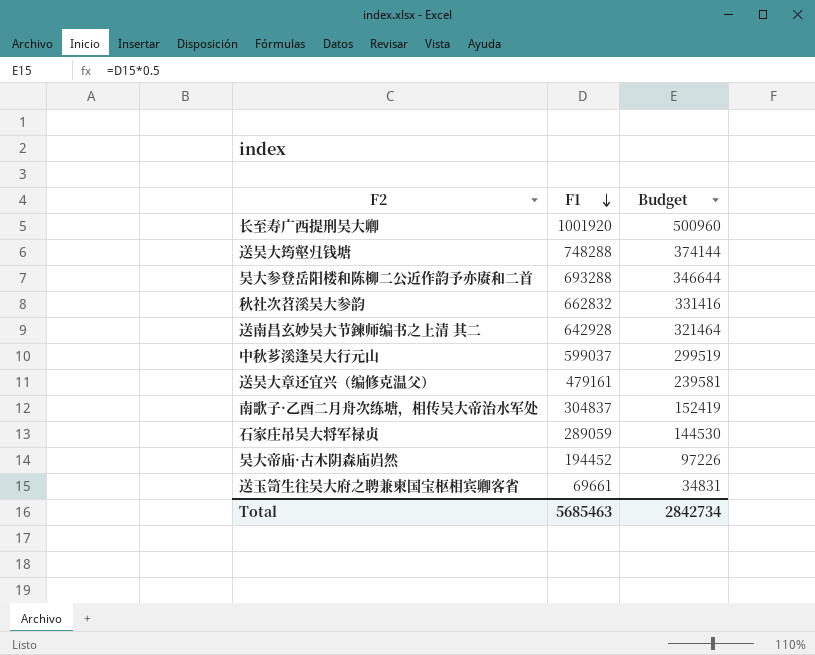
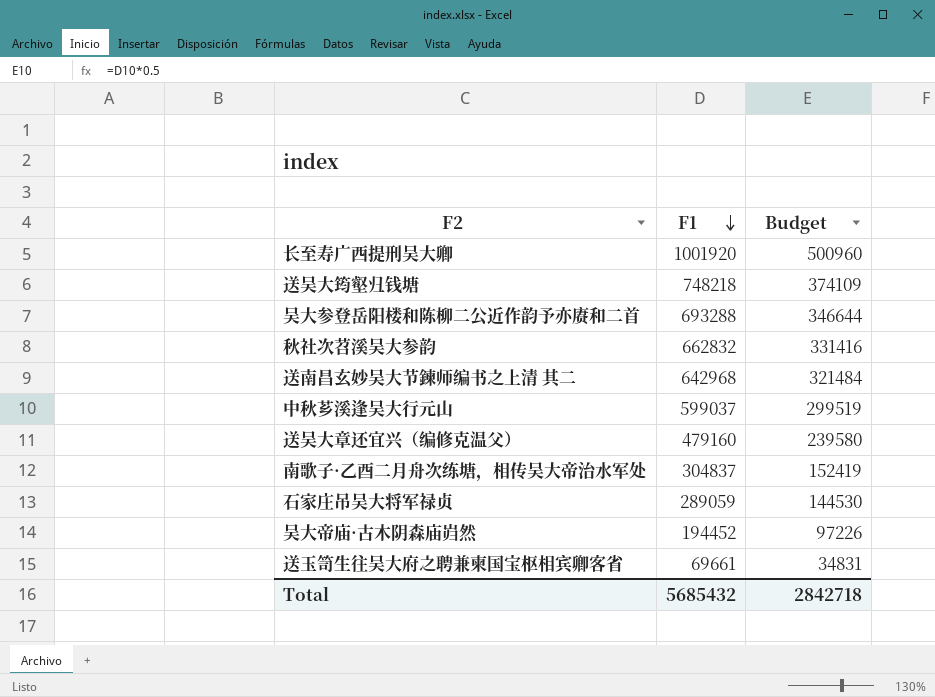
送吴大筠壑归钱塘 | F1: 748288 -> 748218
送吴大筠壑归钱塘 | Budget: 374144 -> 374109
送南昌玄妙吴大节鍊师编书之上清 其二 | F1: 642928 -> 642968
送南昌玄妙吴大节鍊师编书之上清 其二 | Budget: 321464 -> 321484
送吴大章还宜兴（编修克温父） | F1: 479161 -> 479160
送吴大章还宜兴（编修克温父） | Budget: 239581 -> 239580
Total | F1: 5685463 -> 5685432
Total | Budget: 2842734 -> 2842718

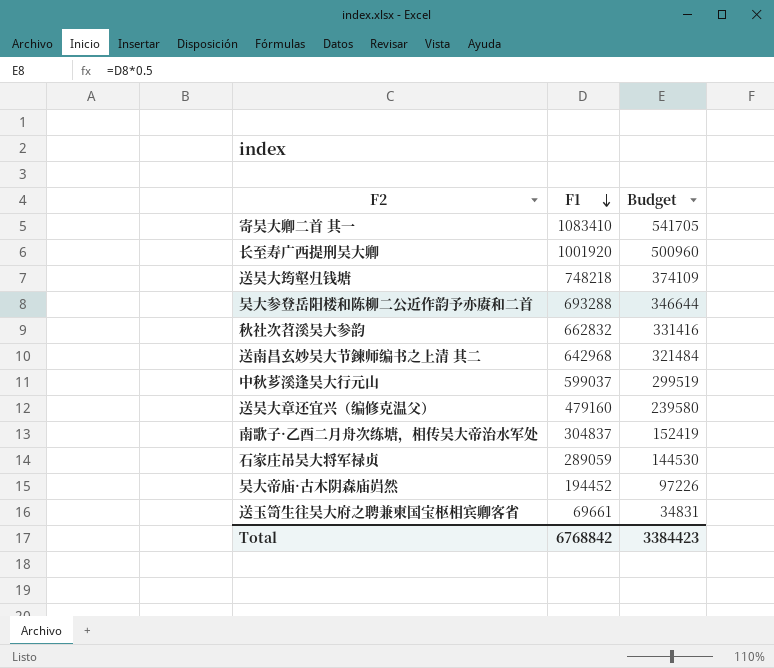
row 寄吴大卿二首 其一: none -> 1083410 | 541705
Total | F1: 5685432 -> 6768842
Total | Budget: 2842718 -> 3384423

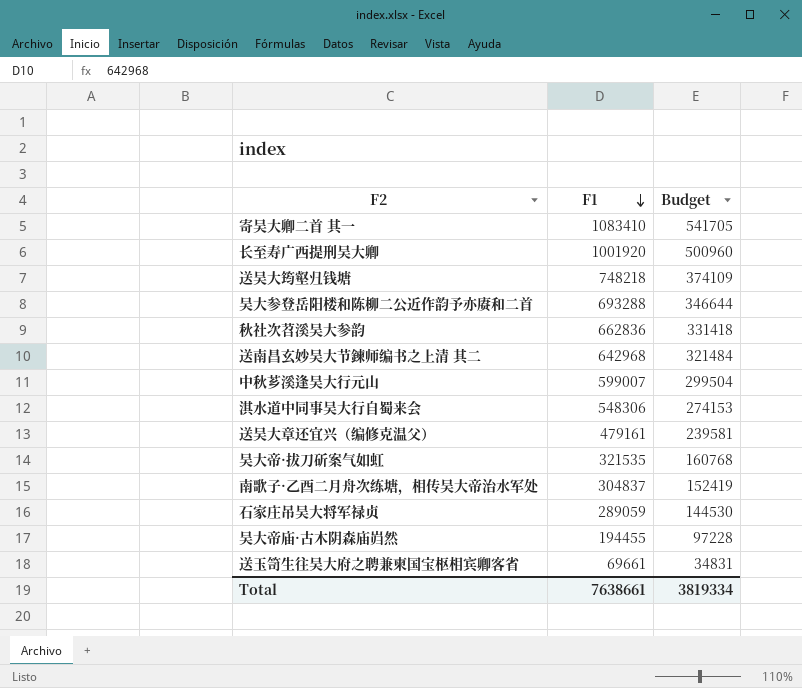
秋社次苕溪吴大参韵 | F1: 662832 -> 662836
秋社次苕溪吴大参韵 | Budget: 331416 -> 331418
中秋芗溪逢吴大行元山 | F1: 599037 -> 599007
中秋芗溪逢吴大行元山 | Budget: 299519 -> 299504
row 淇水道中同事吴大行自蜀来会: none -> 548306 | 274153
送吴大章还宜兴（编修克温父） | F1: 479160 -> 479161
送吴大章还宜兴（编修克温父） | Budget: 239580 -> 239581
row 吴大帝·拔刀斫案气如虹: none -> 321535 | 160768
吴大帝庙·古木阴森庙岿然 | F1: 194452 -> 194455
吴大帝庙·古木阴森庙岿然 | Budget: 97226 -> 97228
Total | F1: 6768842 -> 7638661
Total | Budget: 3384423 -> 3819334

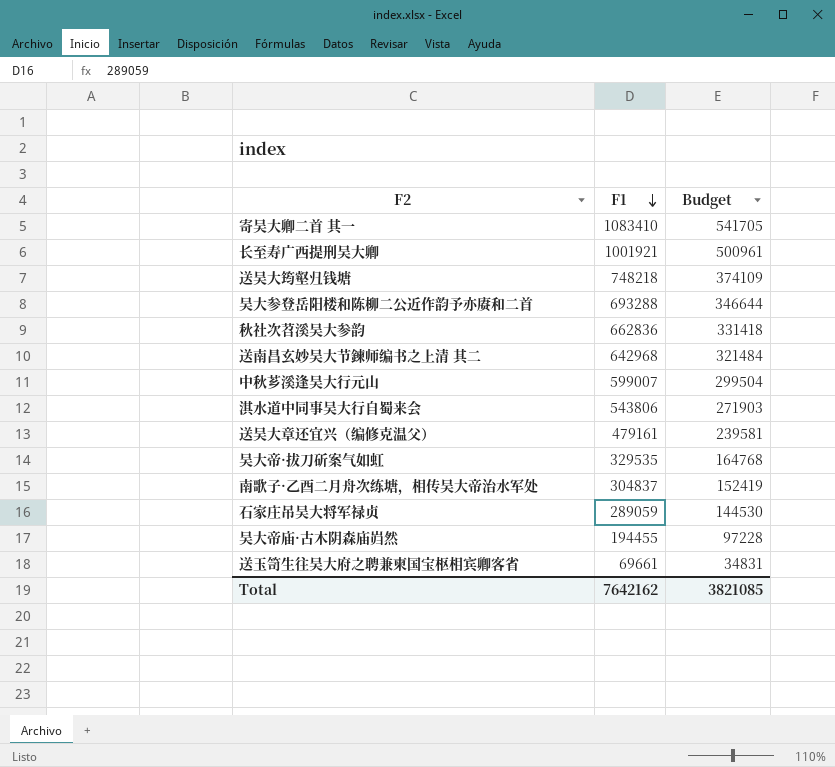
长至寿广西提刑吴大卿 | F1: 1001920 -> 1001921
长至寿广西提刑吴大卿 | Budget: 500960 -> 500961
淇水道中同事吴大行自蜀来会 | F1: 548306 -> 543806
淇水道中同事吴大行自蜀来会 | Budget: 274153 -> 271903
吴大帝·拔刀斫案气如虹 | F1: 321535 -> 329535
吴大帝·拔刀斫案气如虹 | Budget: 160768 -> 164768
Total | F1: 7638661 -> 7642162
Total | Budget: 3819334 -> 3821085

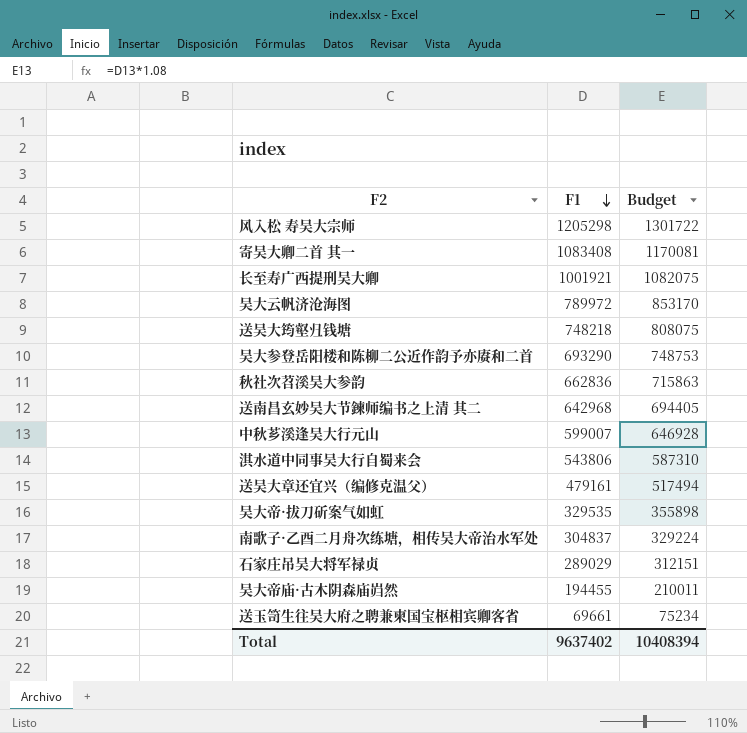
column Budget | formula: [F1] * 0.5 -> [F1] * 1.08
row 风入松 寿吴大宗师: none -> 1205298 | 1301722
寄吴大卿二首 其一 | F1: 1083410 -> 1083408
row 吴大云帆济沧海图: none -> 789972 | 853170
吴大参登岳阳楼和陈柳二公近作韵予亦赓和二首 | F1: 693288 -> 693290
石家庄吊吴大将军禄贞 | F1: 289059 -> 289029
Total | F1: 7642162 -> 9637402
Total | Budget: 3821085 -> 10408394

